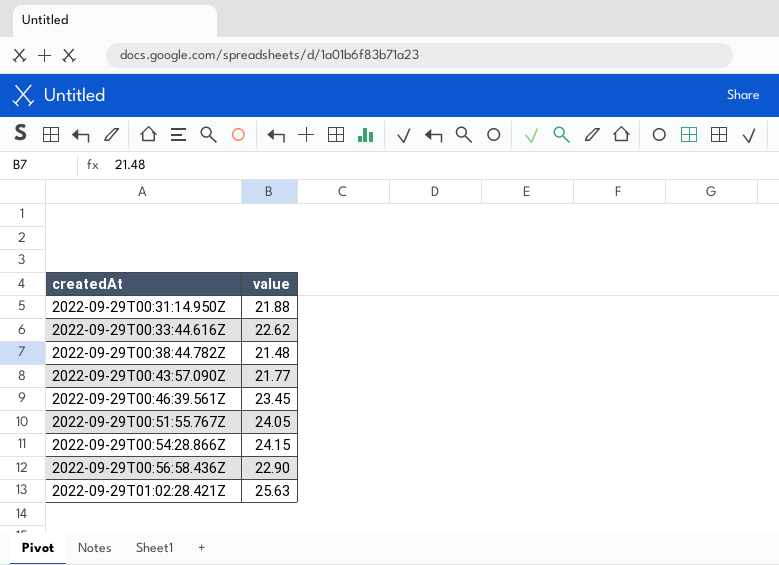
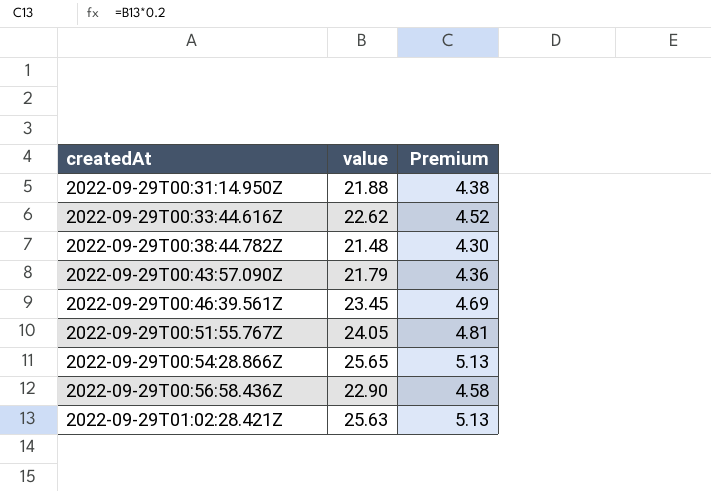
column Premium | formula: none -> [value] * 0.2
2022-09-29T00:43:57.090Z | value: 21.77 -> 21.79
2022-09-29T00:54:28.866Z | value: 24.15 -> 25.65

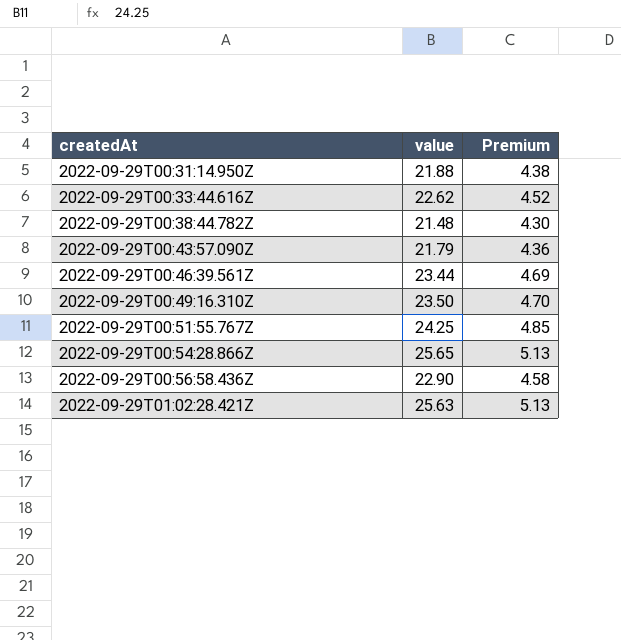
2022-09-29T00:46:39.561Z | value: 23.45 -> 23.44
row 2022-09-29T00:49:16.310Z: none -> 23.50 | 4.70
2022-09-29T00:51:55.767Z | value: 24.05 -> 24.25
2022-09-29T00:51:55.767Z | Premium: 4.81 -> 4.85

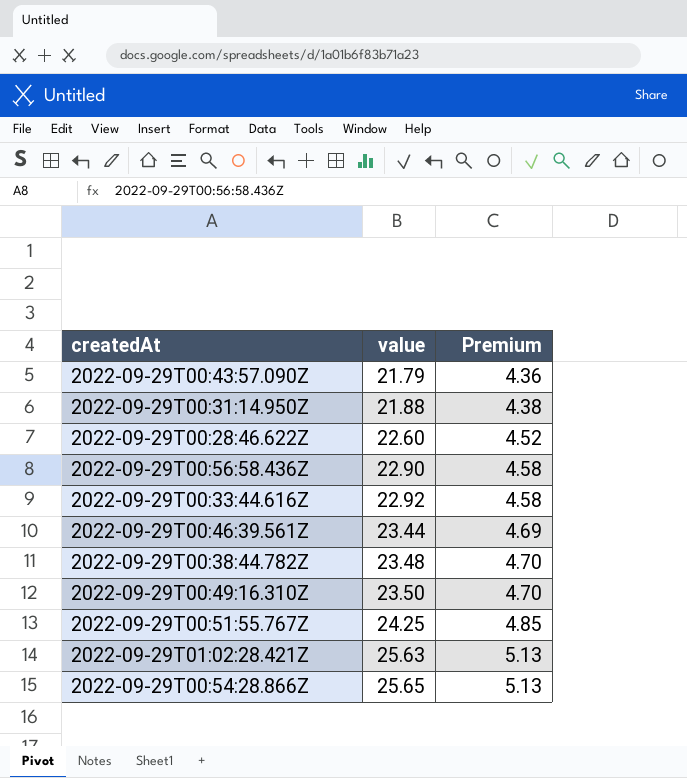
row order: createdAt ascending -> value ascending
row 2022-09-29T00:28:46.622Z: none -> 22.60 | 4.52
2022-09-29T00:33:44.616Z | value: 22.62 -> 22.92
2022-09-29T00:33:44.616Z | Premium: 4.52 -> 4.58
2022-09-29T00:38:44.782Z | value: 21.48 -> 23.48
2022-09-29T00:38:44.782Z | Premium: 4.30 -> 4.70

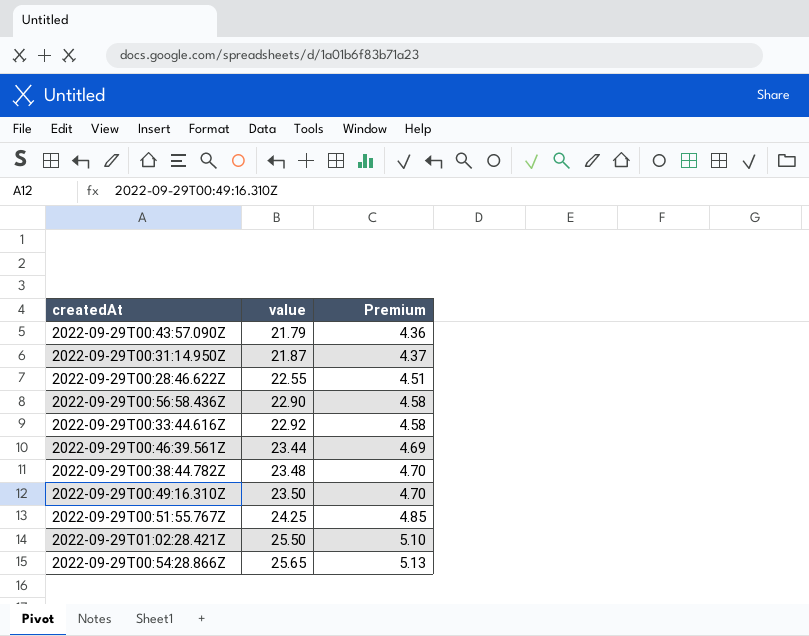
2022-09-29T00:31:14.950Z | value: 21.88 -> 21.87
2022-09-29T00:31:14.950Z | Premium: 4.38 -> 4.37
2022-09-29T00:28:46.622Z | value: 22.60 -> 22.55
2022-09-29T00:28:46.622Z | Premium: 4.52 -> 4.51
2022-09-29T01:02:28.421Z | value: 25.63 -> 25.50
2022-09-29T01:02:28.421Z | Premium: 5.13 -> 5.10

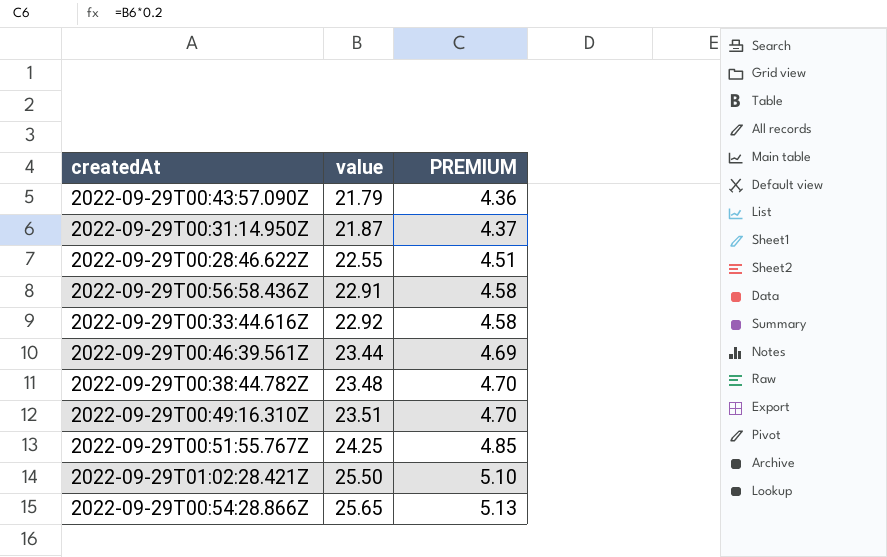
column name: Premium -> PREMIUM
2022-09-29T00:56:58.436Z | value: 22.90 -> 22.91
2022-09-29T00:49:16.310Z | value: 23.50 -> 23.51

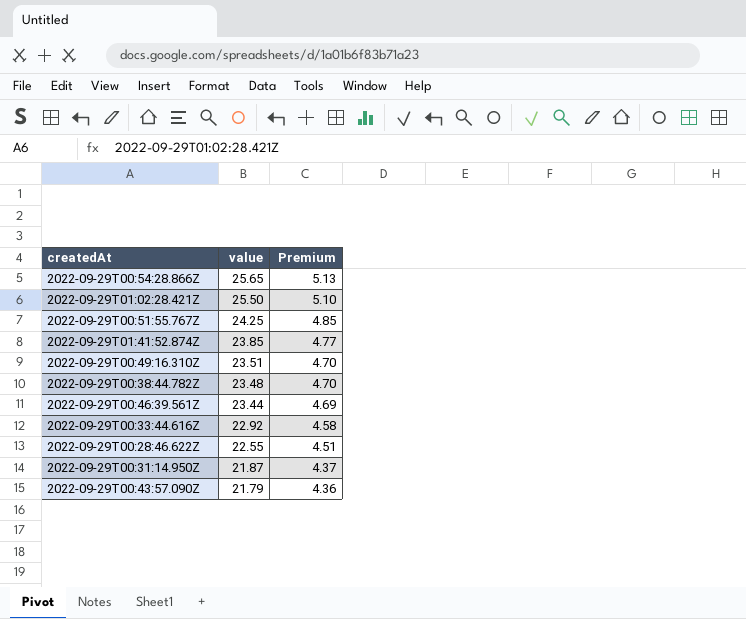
row order: value ascending -> value descending
column name: PREMIUM -> Premium
row 2022-09-29T00:56:58.436Z: 22.91 | 4.58 -> none
row 2022-09-29T01:41:52.874Z: none -> 23.85 | 4.77

